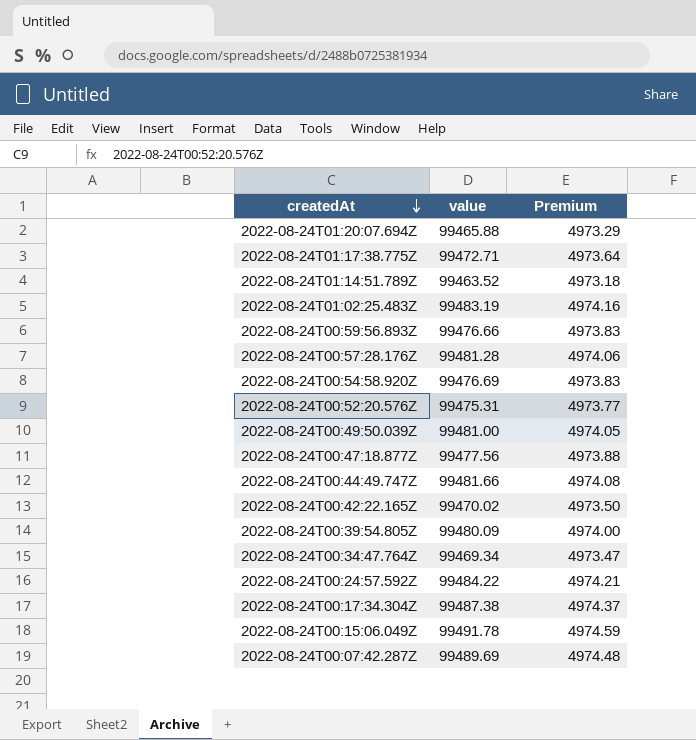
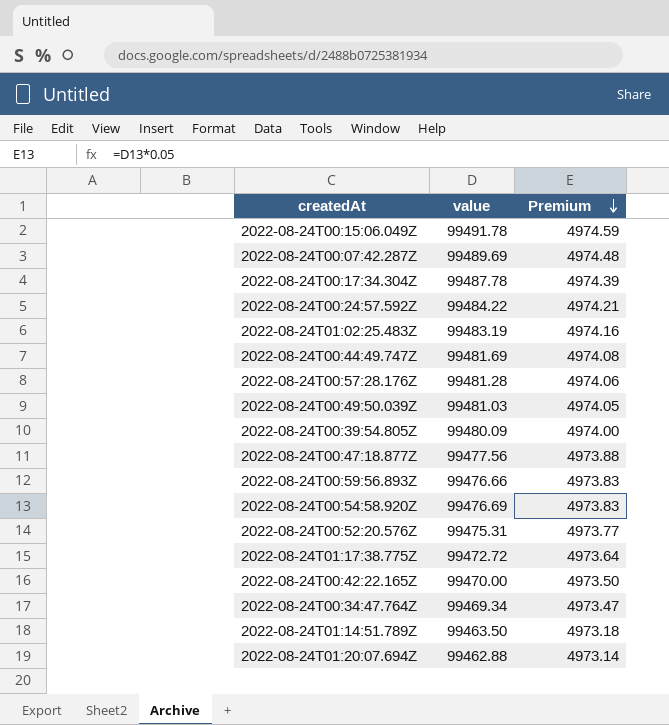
row order: createdAt descending -> Premium descending
2022-08-24T00:17:34.304Z | value: 99487.38 -> 99487.78
2022-08-24T00:17:34.304Z | Premium: 4974.37 -> 4974.39
2022-08-24T00:44:49.747Z | value: 99481.66 -> 99481.69
2022-08-24T00:49:50.039Z | value: 99481.00 -> 99481.03
2022-08-24T01:17:38.775Z | value: 99472.71 -> 99472.72
2022-08-24T00:42:22.165Z | value: 99470.02 -> 99470.00
2022-08-24T01:14:51.789Z | value: 99463.52 -> 99463.50
2022-08-24T01:20:07.694Z | value: 99465.88 -> 99462.88
2022-08-24T01:20:07.694Z | Premium: 4973.29 -> 4973.14

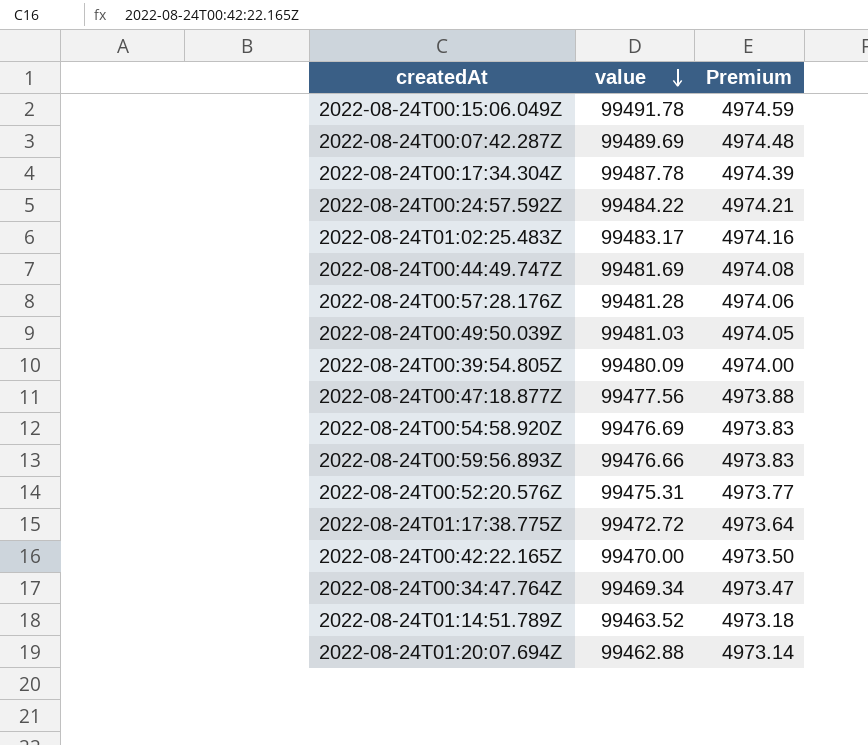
row order: Premium descending -> value descending
2022-08-24T01:02:25.483Z | value: 99483.19 -> 99483.17
2022-08-24T01:14:51.789Z | value: 99463.50 -> 99463.52

